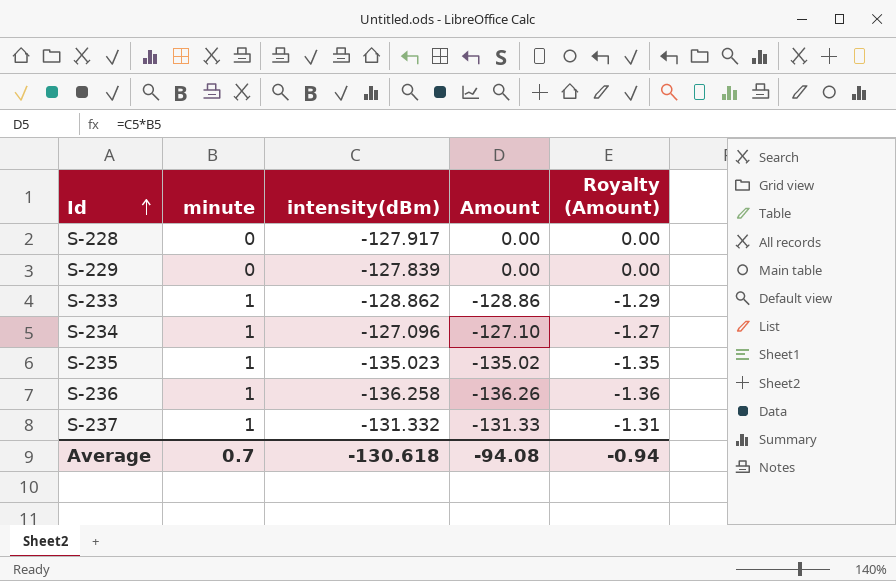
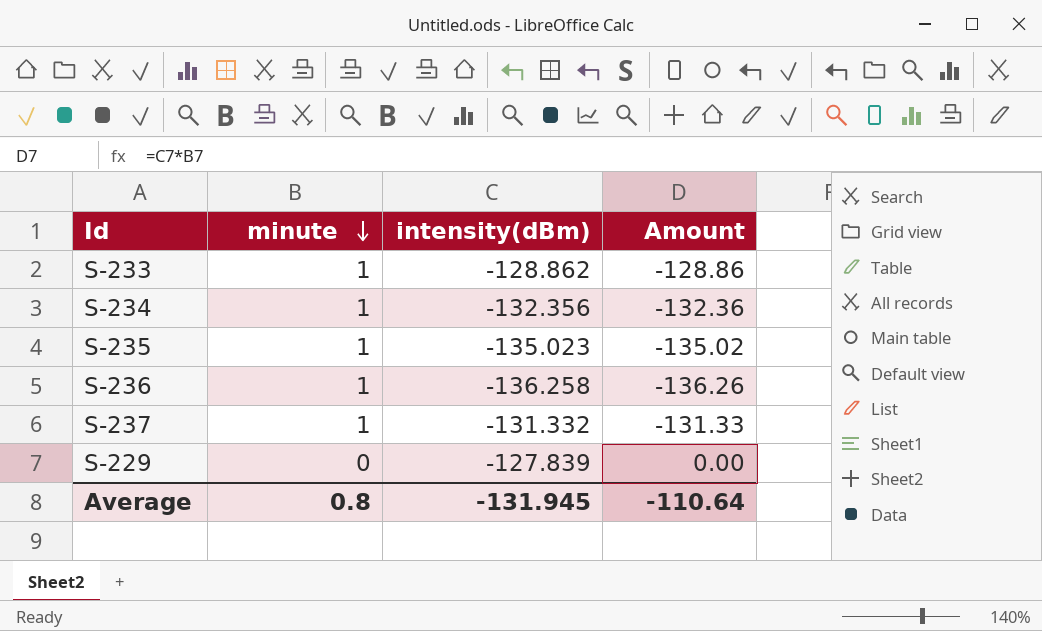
row order: Id ascending -> minute descending
column Royalty (Amount) | formula: [Amount] * 0.01 -> none
row S-228: 0 | -127.917 | 0.00 | 0.00 -> none
S-234 | intensity(dBm): -127.096 -> -132.356
S-234 | Amount: -127.10 -> -132.36
Average | minute: 0.7 -> 0.8
Average | intensity(dBm): -130.618 -> -131.945
Average | Amount: -94.08 -> -110.64

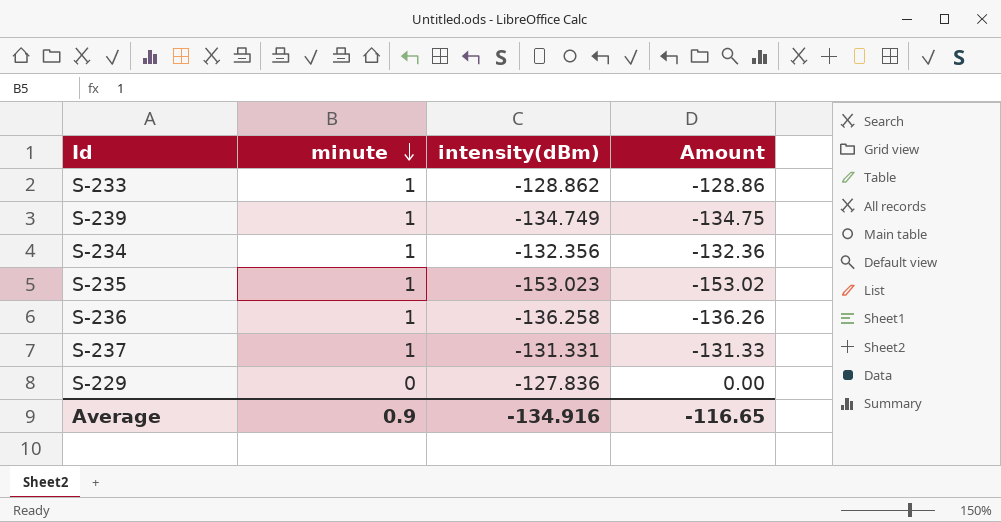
row S-239: none -> 1 | -134.749 | -134.75
S-235 | intensity(dBm): -135.023 -> -153.023
S-235 | Amount: -135.02 -> -153.02
S-237 | intensity(dBm): -131.332 -> -131.331
S-229 | intensity(dBm): -127.839 -> -127.836
Average | minute: 0.8 -> 0.9
Average | intensity(dBm): -131.945 -> -134.916
Average | Amount: -110.64 -> -116.65

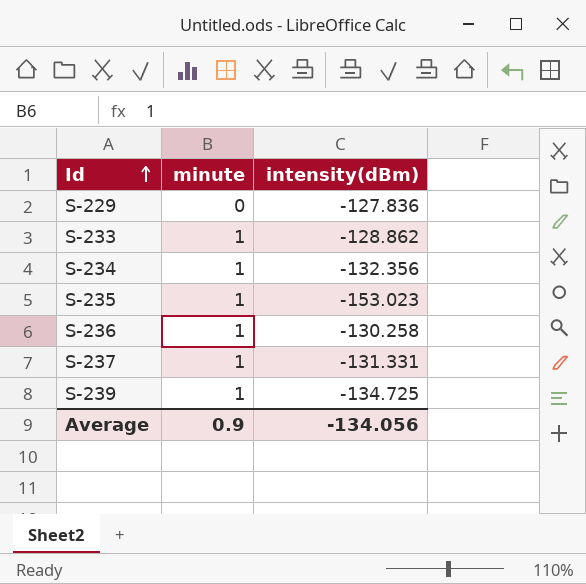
row order: minute descending -> Id ascending
column Amount | formula: [minute] * [intensity(dBm)] -> none
S-236 | intensity(dBm): -136.258 -> -130.258
S-239 | intensity(dBm): -134.749 -> -134.725
Average | intensity(dBm): -134.916 -> -134.056

